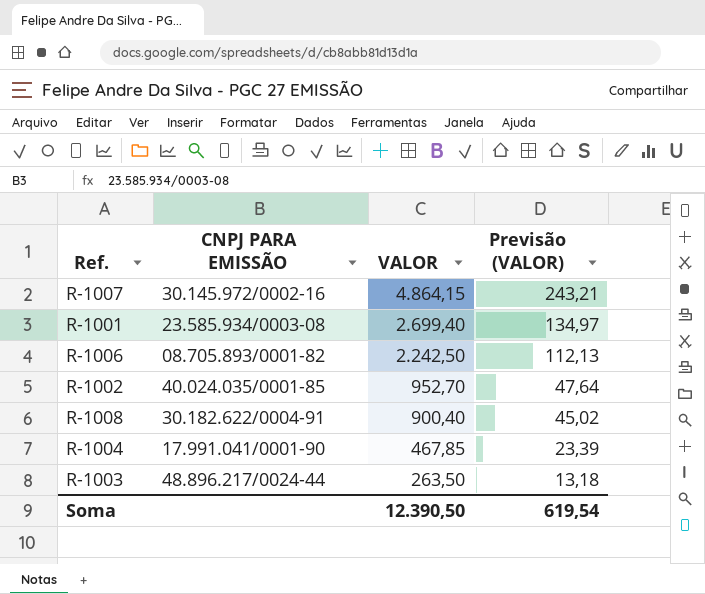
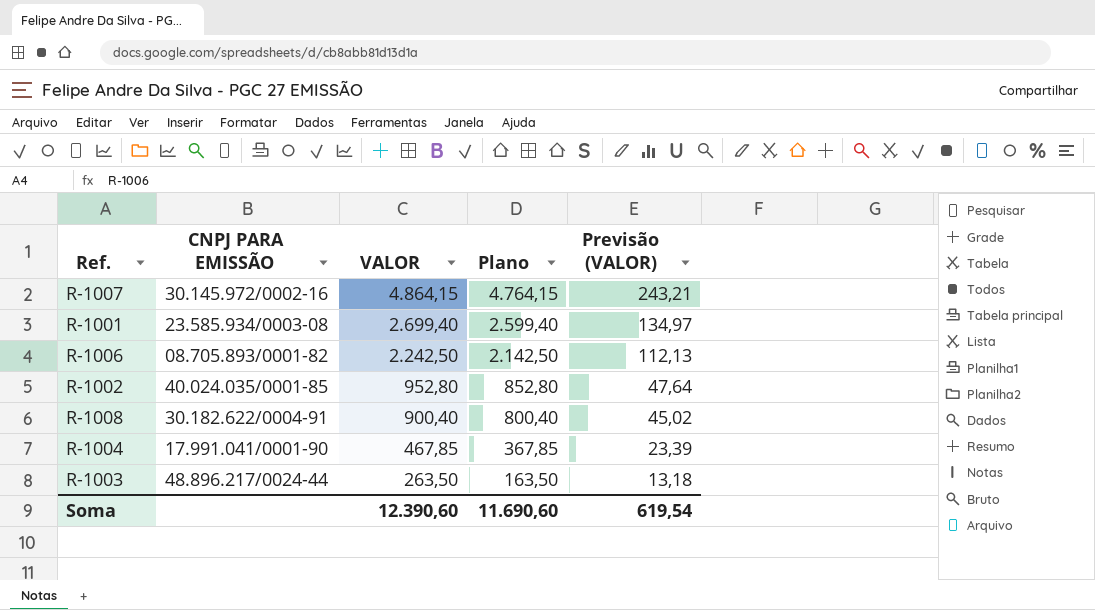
column Plano | formula: none -> [VALOR] - 100
R-1002 | VALOR: 952,70 -> 952,80
Soma | VALOR: 12.390,50 -> 12.390,60

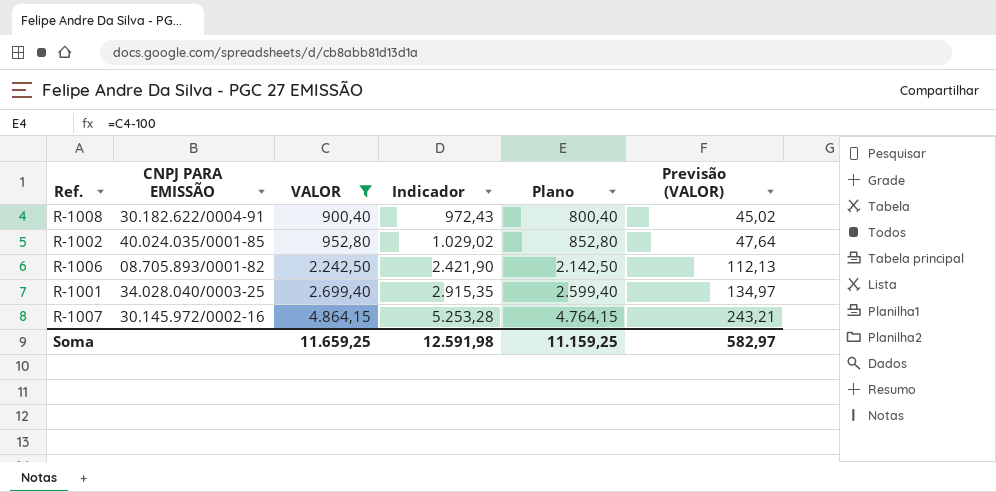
filter: none -> VALOR >= 900,40
row order: VALOR descending -> VALOR ascending
column Indicador | formula: none -> [VALOR] * 1,08
R-1001 | CNPJ PARA EMISSÃO: 23.585.934/0003-08 -> 34.028.040/0003-25
Soma | VALOR: 12.390,60 -> 11.659,25
Soma | Plano: 11.690,60 -> 11.159,25
Soma | Previsão (VALOR): 619,54 -> 582,97

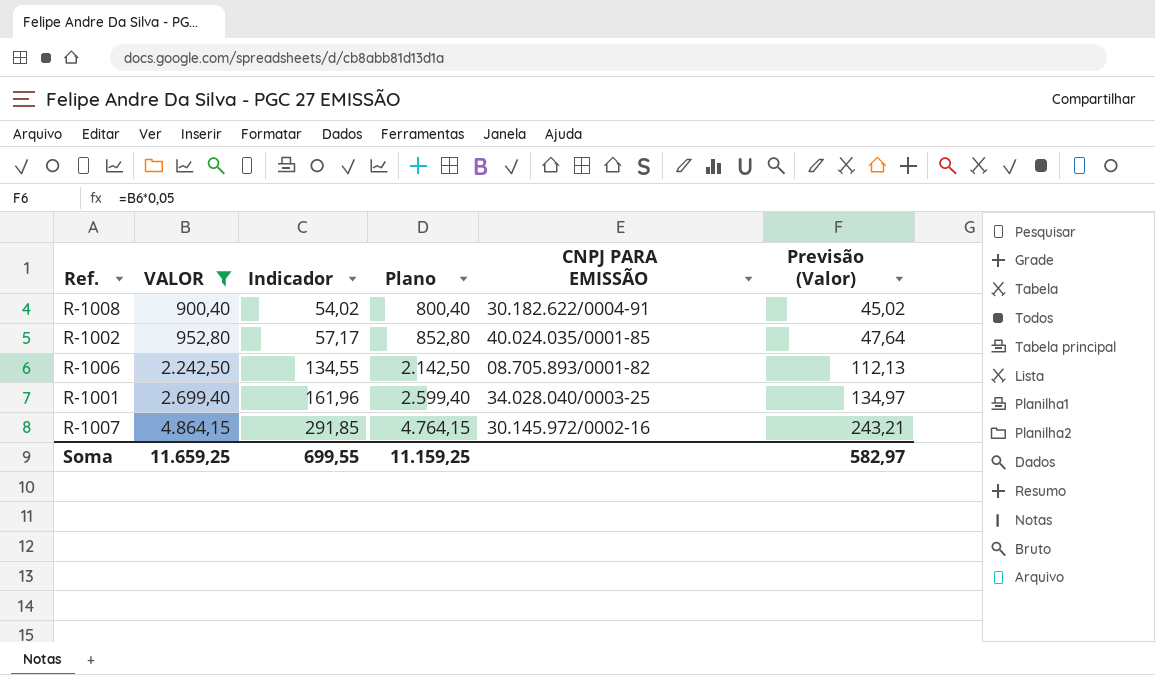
column Indicador | formula: [VALOR] * 1,08 -> [VALOR] * 0,06
column CNPJ PARA EMISSÃO | position: 2 -> 5
column name: Previsão (VALOR) -> Previsão (Valor)
Soma | Indicador: 12.591,98 -> 699,55

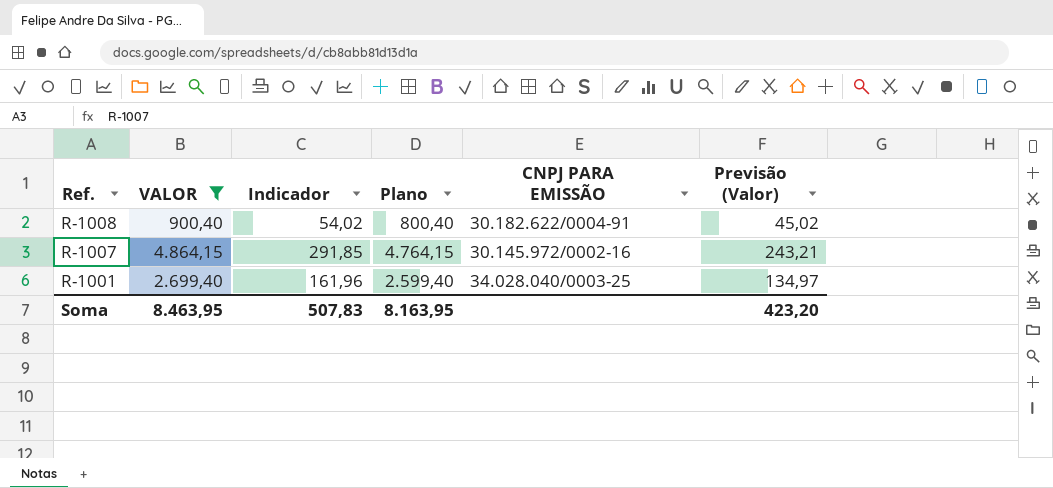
row order: VALOR ascending -> Ref. descending
row R-1002: 952,80 | 57,17 | 852,80 | 40.024.035/0001-85 | 47,64 -> none
row R-1006: 2.242,50 | 134,55 | 2.142,50 | 08.705.893/0001-82 | 112,13 -> none
Soma | VALOR: 11.659,25 -> 8.463,95
Soma | Indicador: 699,55 -> 507,83
Soma | Plano: 11.159,25 -> 8.163,95
Soma | Previsão (Valor): 582,97 -> 423,20

